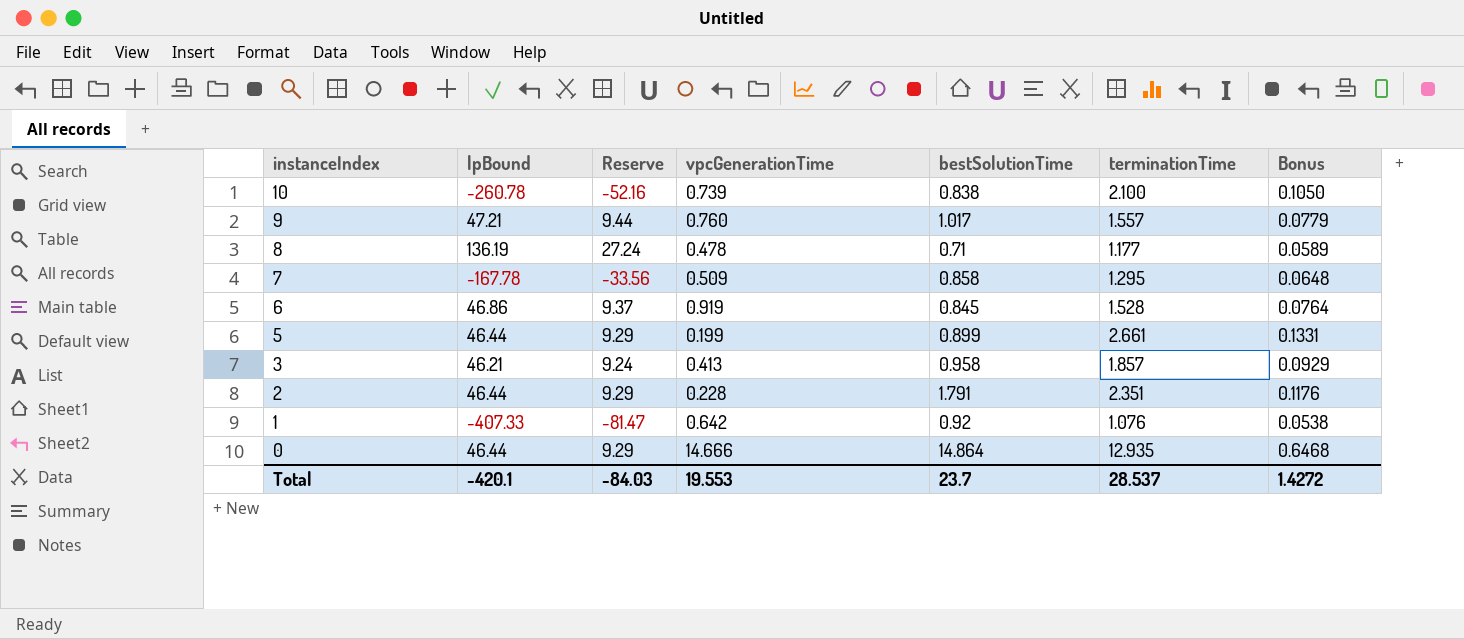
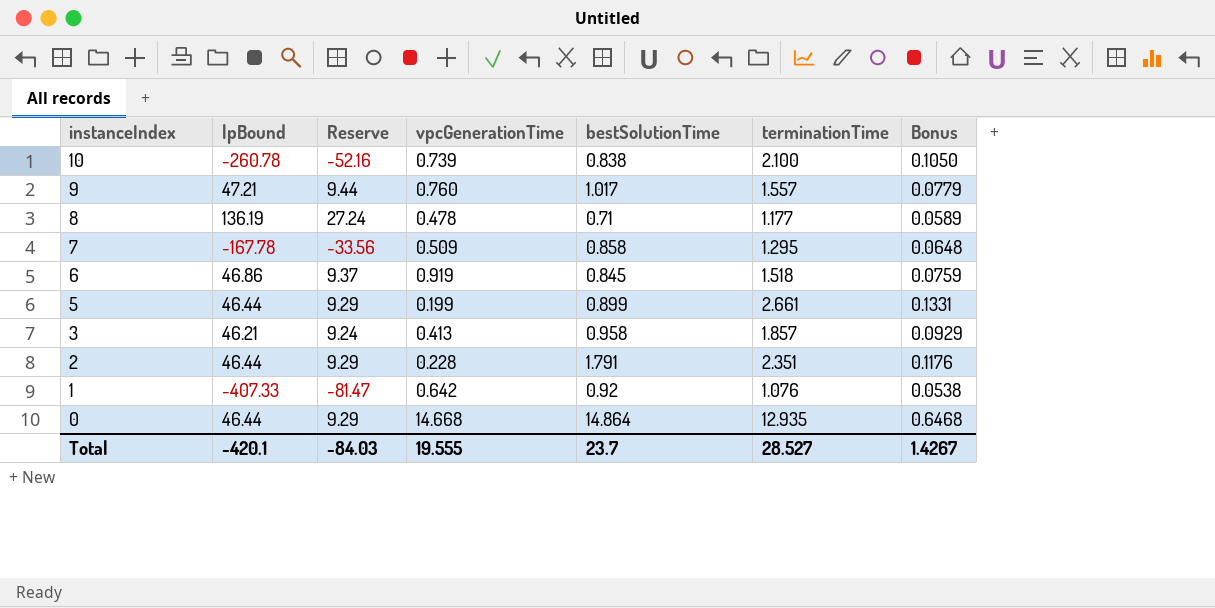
6 | terminationTime: 1.528 -> 1.518
6 | Bonus: 0.0764 -> 0.0759
0 | vpcGenerationTime: 14.666 -> 14.668
Total | vpcGenerationTime: 19.553 -> 19.555
Total | terminationTime: 28.537 -> 28.527
Total | Bonus: 1.4272 -> 1.4267

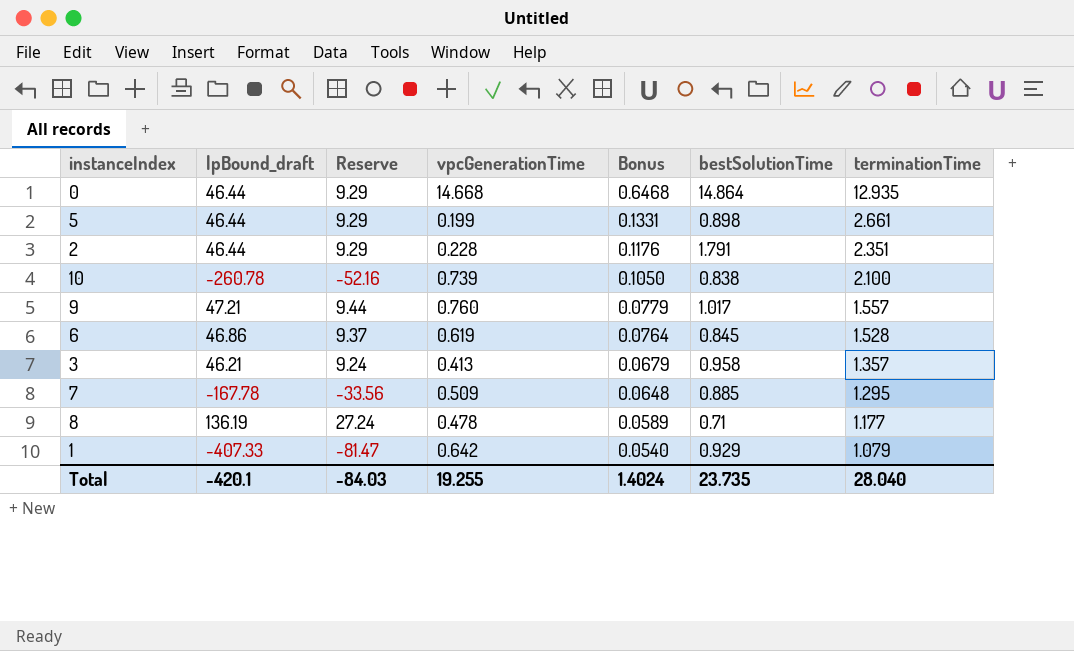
row order: instanceIndex descending -> Bonus descending
column name: lpBound -> lpBound_draft
column Bonus | position: 7 -> 5
5 | bestSolutionTime: 0.899 -> 0.898
6 | vpcGenerationTime: 0.919 -> 0.619
6 | Bonus: 0.0759 -> 0.0764
6 | terminationTime: 1.518 -> 1.528
3 | Bonus: 0.0929 -> 0.0679
3 | terminationTime: 1.857 -> 1.357
7 | bestSolutionTime: 0.858 -> 0.885
1 | Bonus: 0.0538 -> 0.0540
1 | bestSolutionTime: 0.92 -> 0.929
1 | terminationTime: 1.076 -> 1.079
Total | vpcGenerationTime: 19.555 -> 19.255
Total | Bonus: 1.4267 -> 1.4024
Total | bestSolutionTime: 23.7 -> 23.735
Total | terminationTime: 28.527 -> 28.040

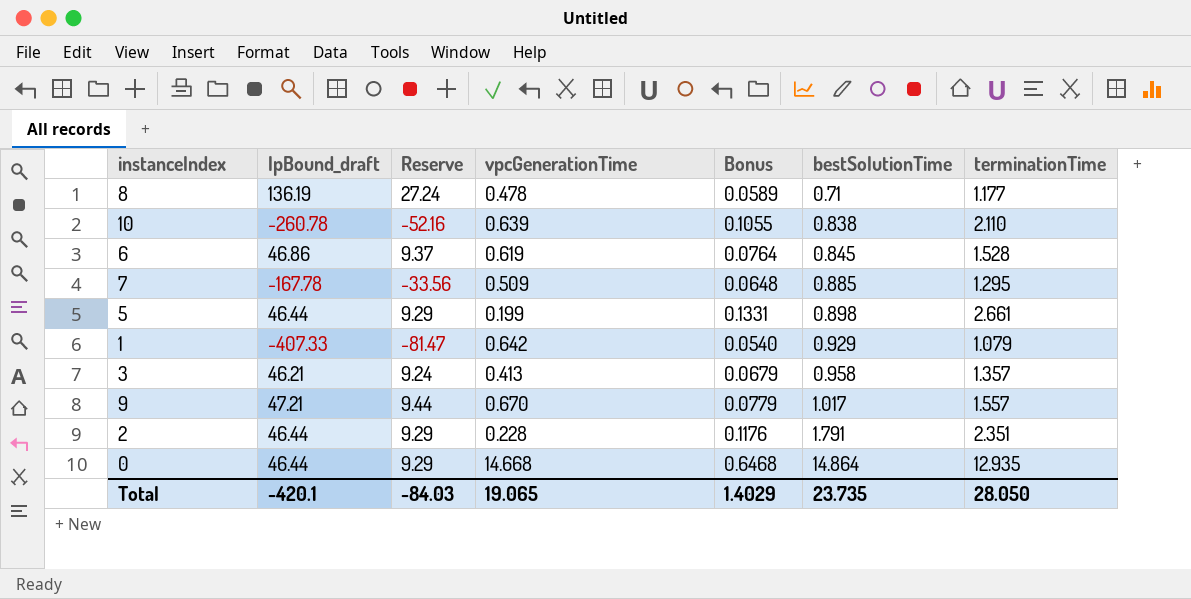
row order: Bonus descending -> bestSolutionTime ascending
10 | vpcGenerationTime: 0.739 -> 0.639
10 | Bonus: 0.1050 -> 0.1055
10 | terminationTime: 2.100 -> 2.110
9 | vpcGenerationTime: 0.760 -> 0.670
Total | vpcGenerationTime: 19.255 -> 19.065
Total | Bonus: 1.4024 -> 1.4029
Total | terminationTime: 28.040 -> 28.050

